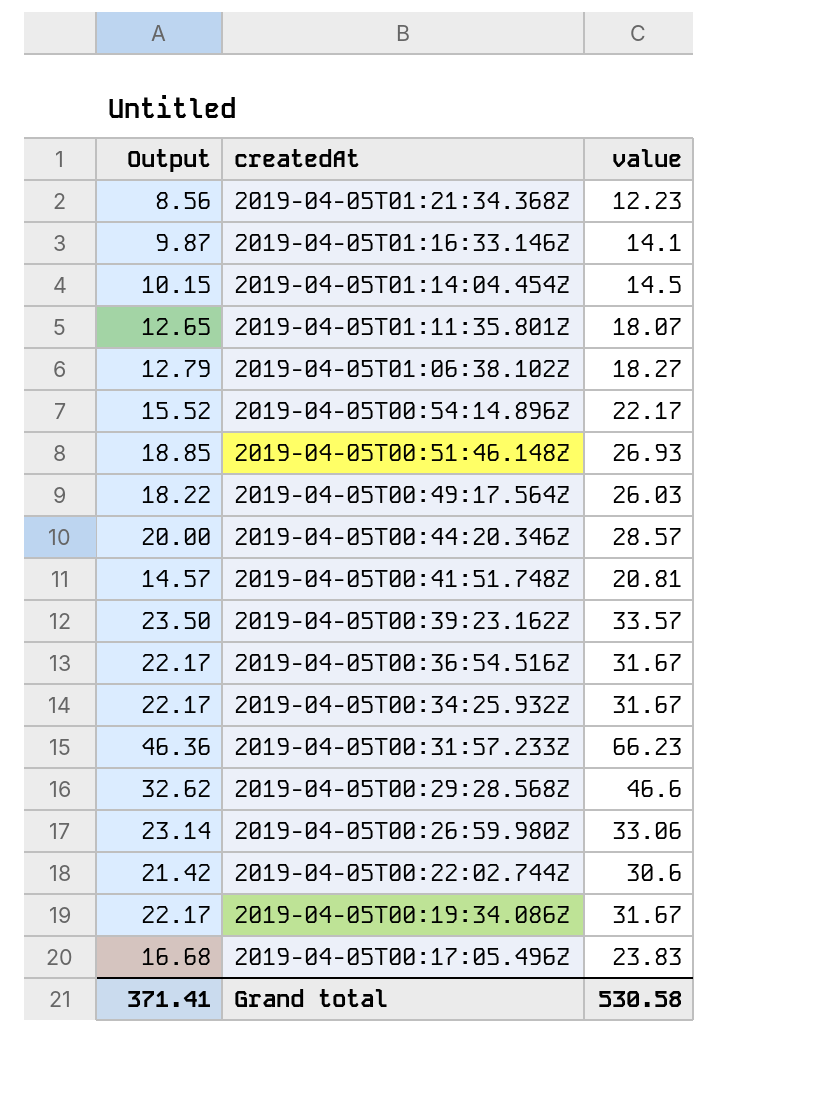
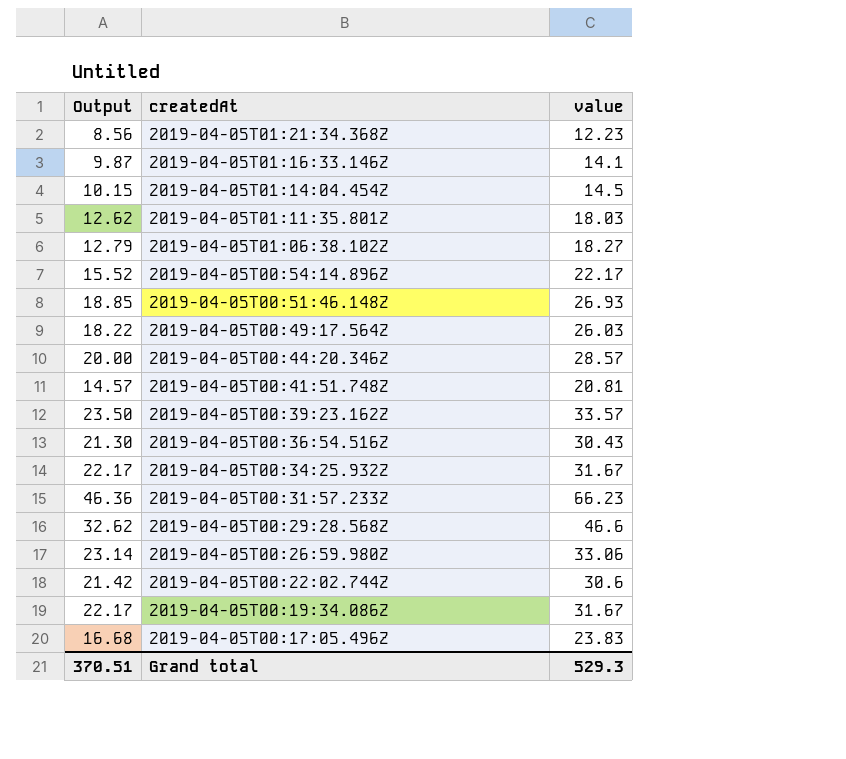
2019-04-05T01:11:35.801Z | Output: 12.65 -> 12.62
2019-04-05T01:11:35.801Z | value: 18.07 -> 18.03
2019-04-05T00:36:54.516Z | Output: 22.17 -> 21.30
2019-04-05T00:36:54.516Z | value: 31.67 -> 30.43
Grand total | Output: 371.41 -> 370.51
Grand total | value: 530.58 -> 529.3

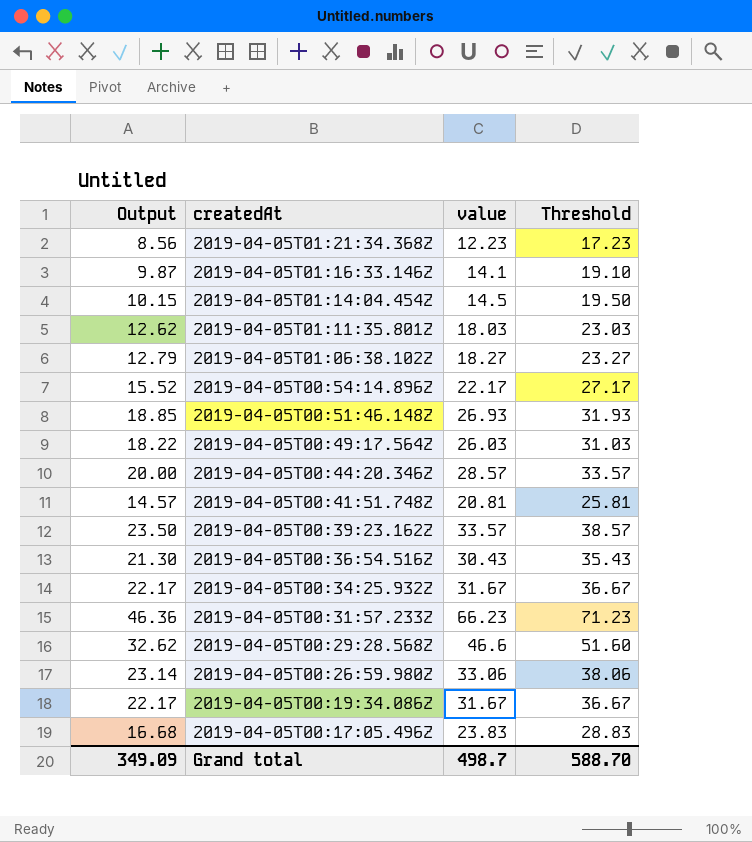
column Threshold | formula: none -> [value] + 5
row 2019-04-05T00:22:02.744Z: 21.42 | 30.6 -> none
Grand total | Output: 370.51 -> 349.09
Grand total | value: 529.3 -> 498.7

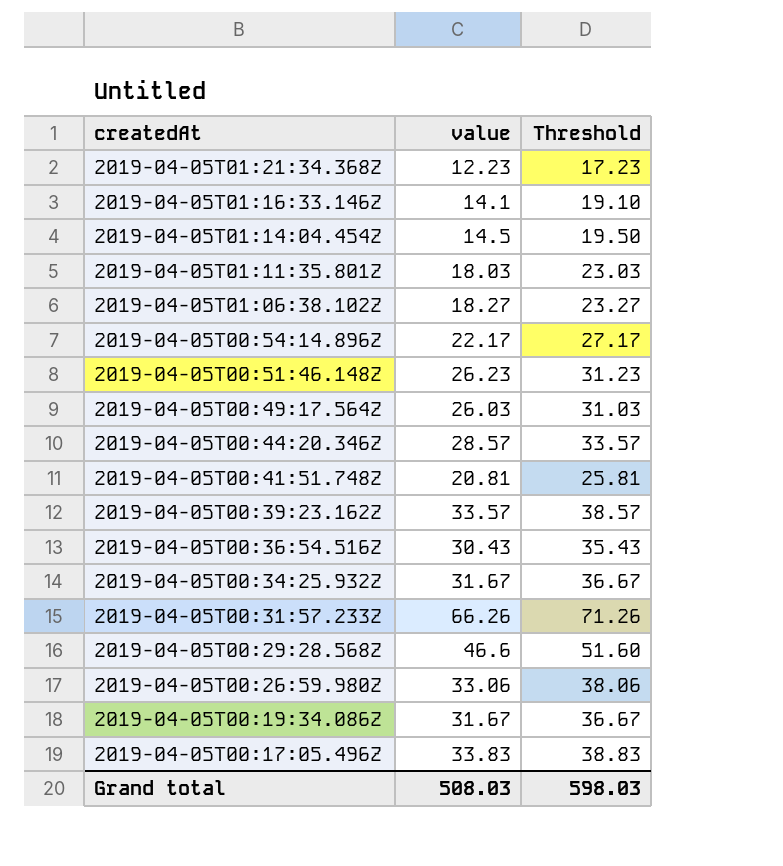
column Output | formula: [value] * 0.7 -> none
2019-04-05T00:51:46.148Z | value: 26.93 -> 26.23
2019-04-05T00:51:46.148Z | Threshold: 31.93 -> 31.23
2019-04-05T00:31:57.233Z | value: 66.23 -> 66.26
2019-04-05T00:31:57.233Z | Threshold: 71.23 -> 71.26
2019-04-05T00:17:05.496Z | value: 23.83 -> 33.83
2019-04-05T00:17:05.496Z | Threshold: 28.83 -> 38.83
Grand total | value: 498.7 -> 508.03
Grand total | Threshold: 588.70 -> 598.03

